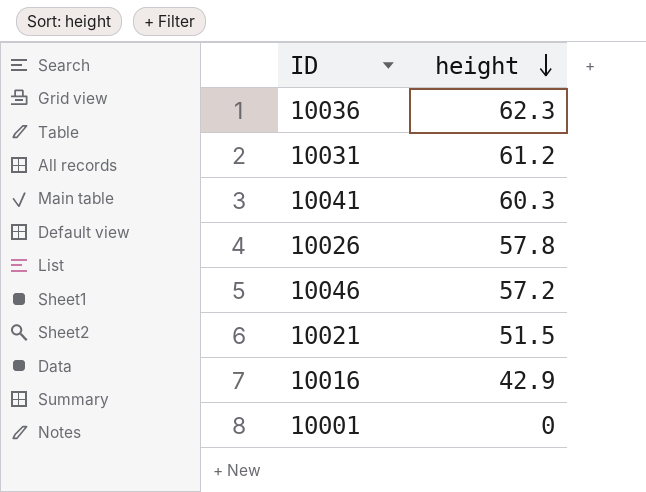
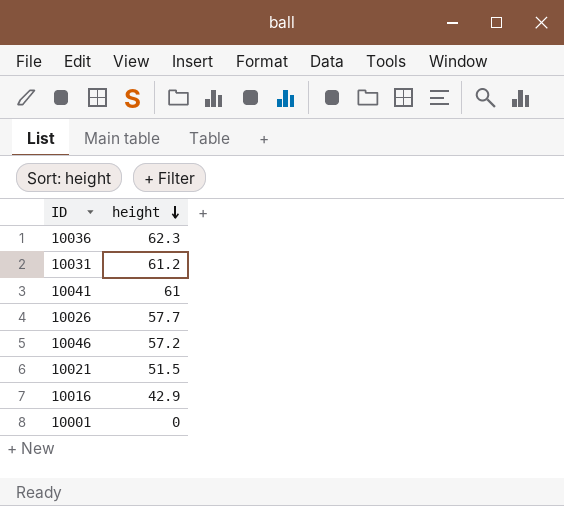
10041 | height: 60.3 -> 61
10026 | height: 57.8 -> 57.7

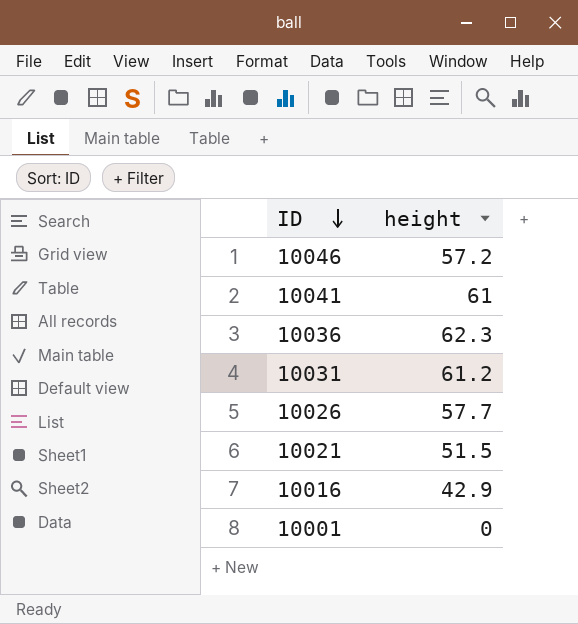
row order: height descending -> ID descending

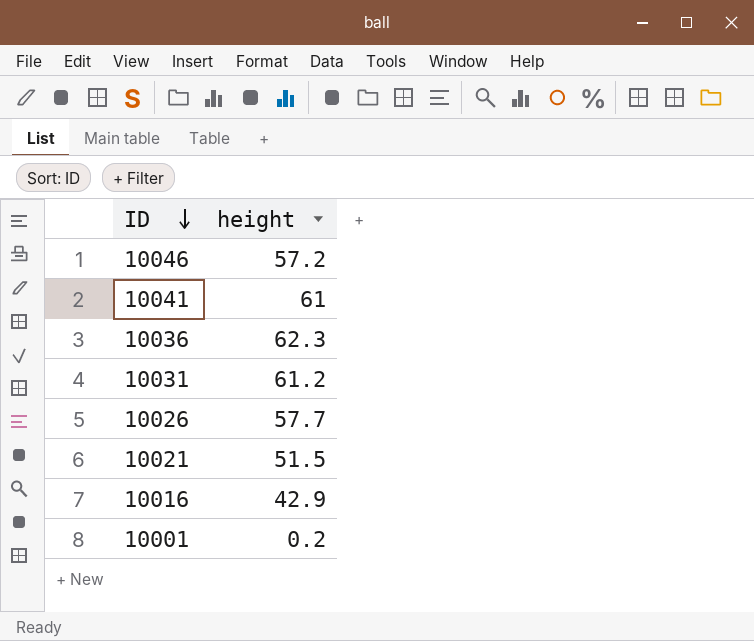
10001 | height: 0 -> 0.2

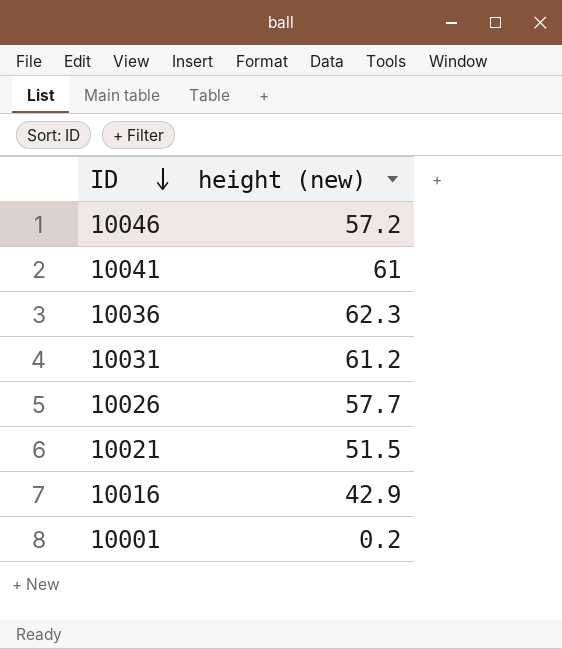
column name: height -> height (new)

